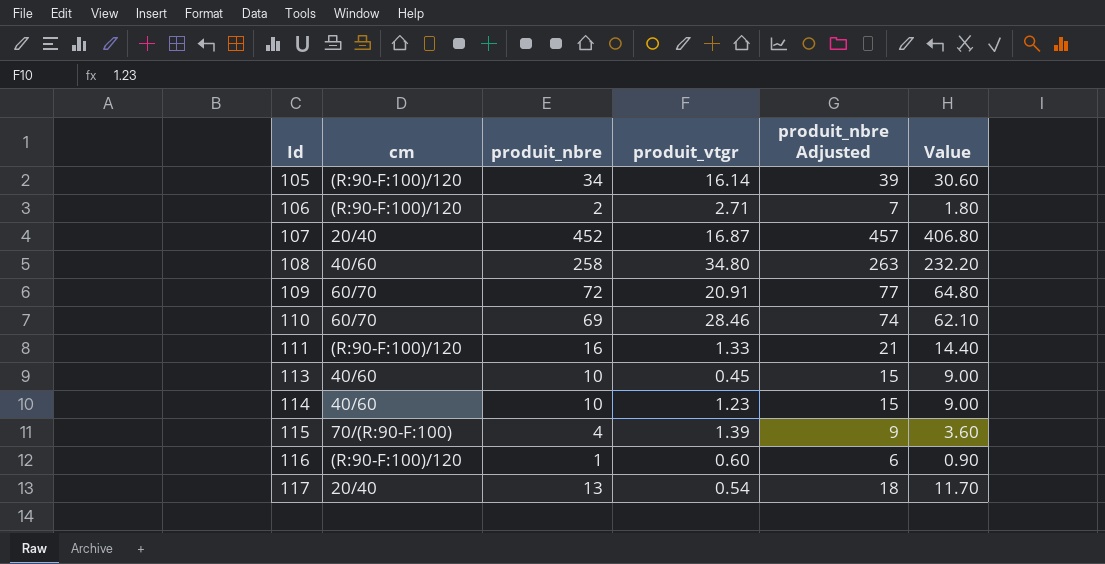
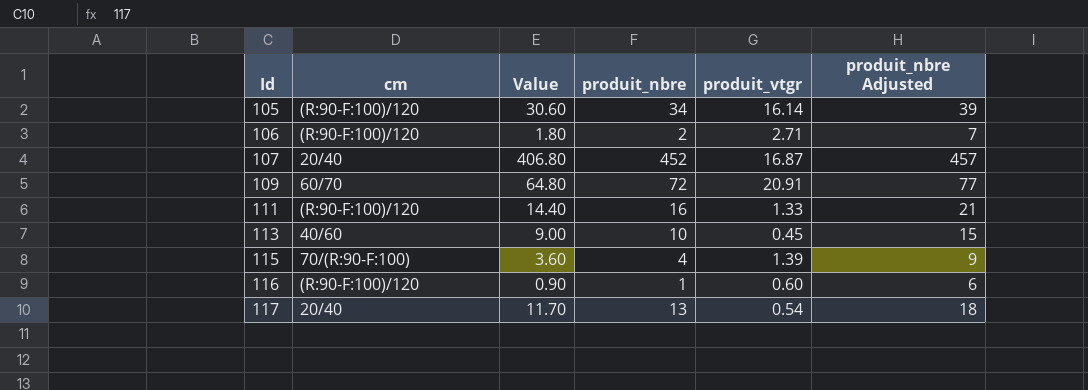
column Value | position: 6 -> 3
row 108: 40/60 | 258 | 34.80 | 263 | 232.20 -> none
row 110: 60/70 | 69 | 28.46 | 74 | 62.10 -> none
row 114: 40/60 | 10 | 1.23 | 15 | 9.00 -> none

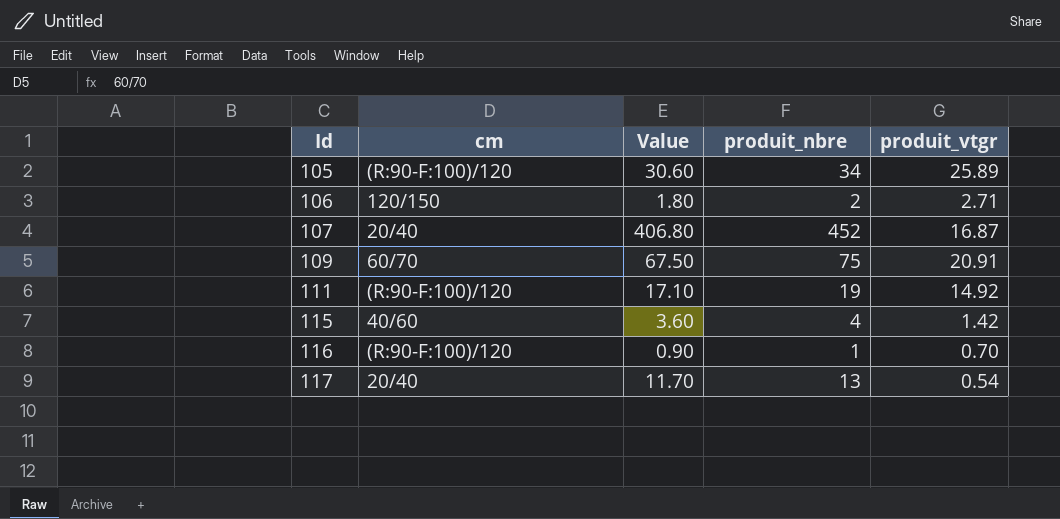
column produit_nbre Adjusted | formula: [produit_nbre] + 5 -> none
row 113: 40/60 | 9.00 | 10 | 0.45 | 15 -> none
105 | produit_vtgr: 16.14 -> 25.89
106 | cm: (R:90-F:100)/120 -> 120/150
109 | Value: 64.80 -> 67.50
109 | produit_nbre: 72 -> 75
111 | Value: 14.40 -> 17.10
111 | produit_nbre: 16 -> 19
111 | produit_vtgr: 1.33 -> 14.92
115 | cm: 70/(R:90-F:100) -> 40/60
115 | produit_vtgr: 1.39 -> 1.42
116 | produit_vtgr: 0.60 -> 0.70

